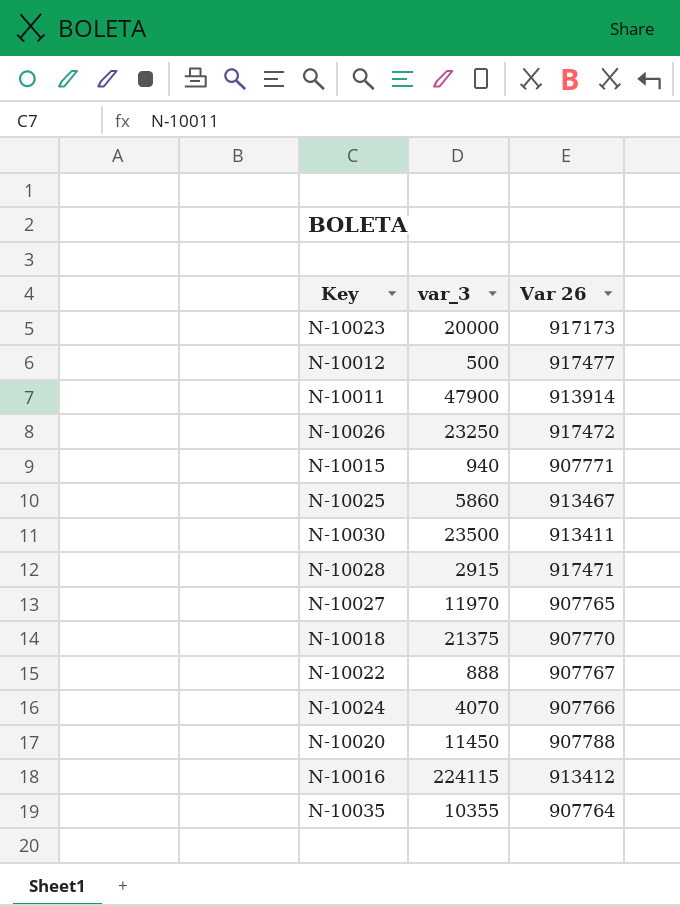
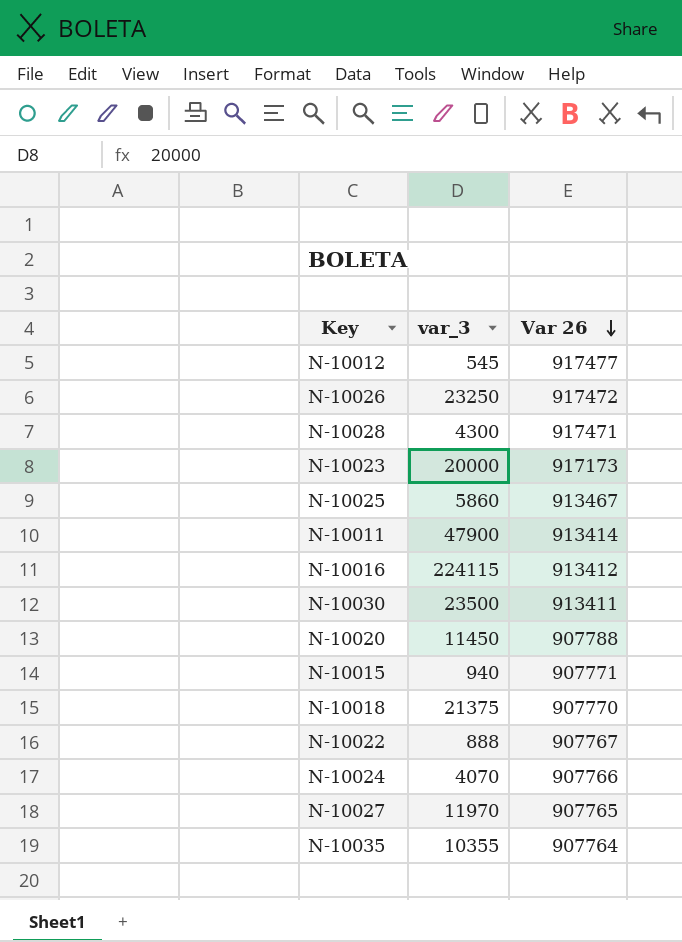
row order: none -> Var 26 descending
N-10012 | var_3: 500 -> 545
N-10028 | var_3: 2915 -> 4300
N-10011 | Var 26: 913914 -> 913414

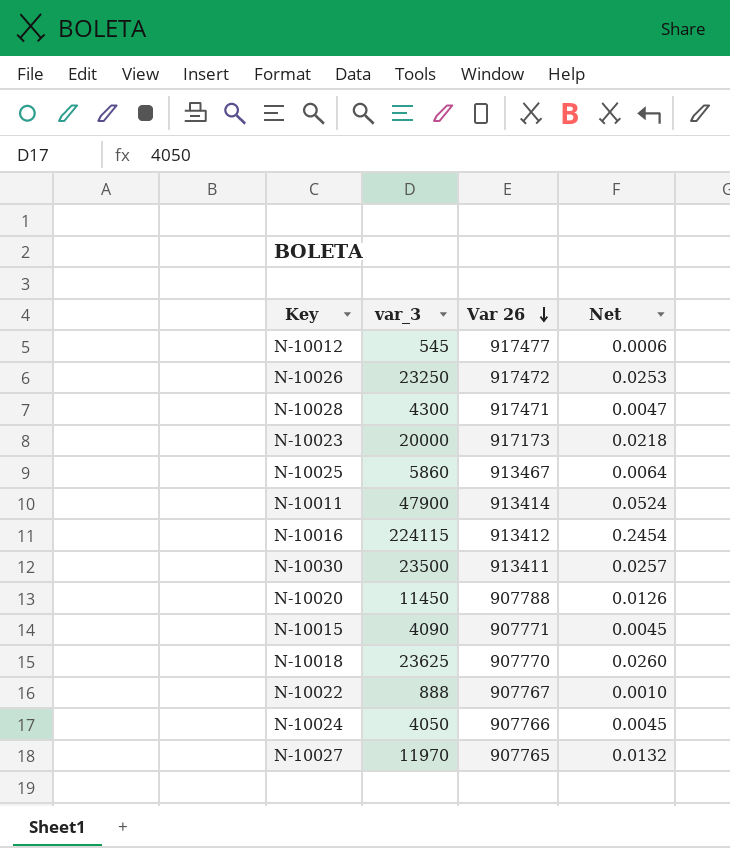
column Net | formula: none -> [var_3] / [Var 26]
row N-10035: 10355 | 907764 -> none
N-10015 | var_3: 940 -> 4090
N-10018 | var_3: 21375 -> 23625
N-10024 | var_3: 4070 -> 4050

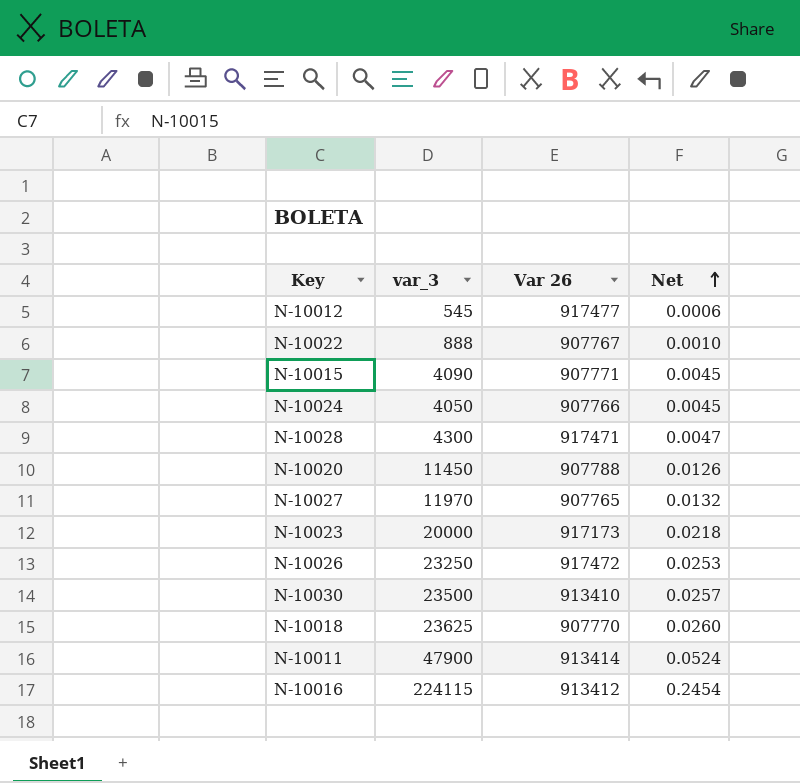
row order: Var 26 descending -> Net ascending
row N-10025: 5860 | 913467 | 0.0064 -> none
N-10030 | Var 26: 913411 -> 913410

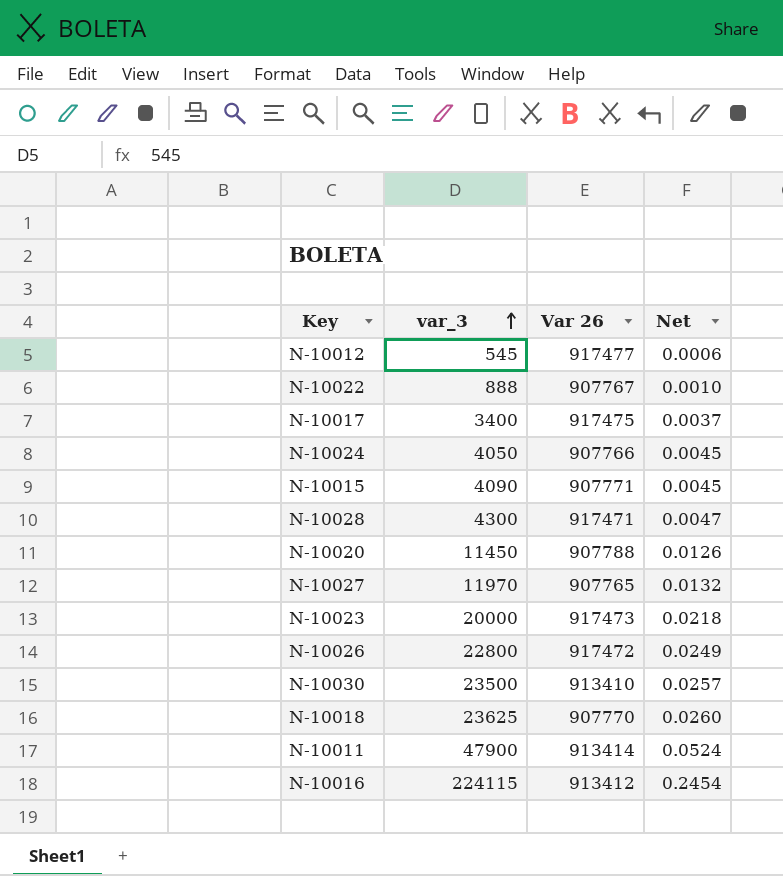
row order: Net ascending -> var_3 ascending
row N-10017: none -> 3400 | 917475 | 0.0037
N-10023 | Var 26: 917173 -> 917473
N-10026 | var_3: 23250 -> 22800
N-10026 | Net: 0.0253 -> 0.0249

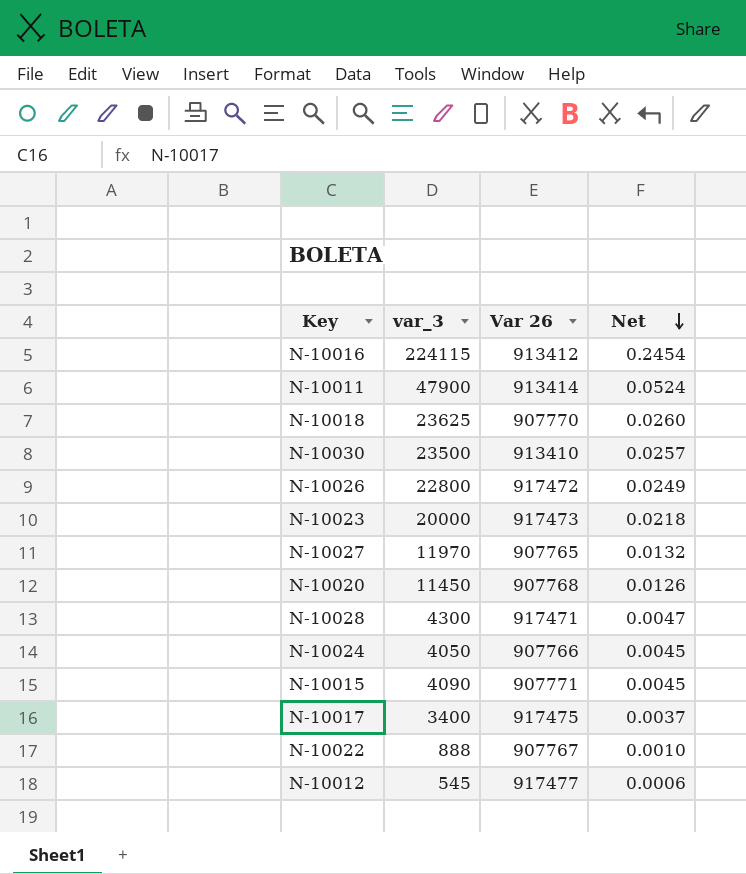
row order: var_3 ascending -> Net descending
N-10020 | Var 26: 907788 -> 907768

